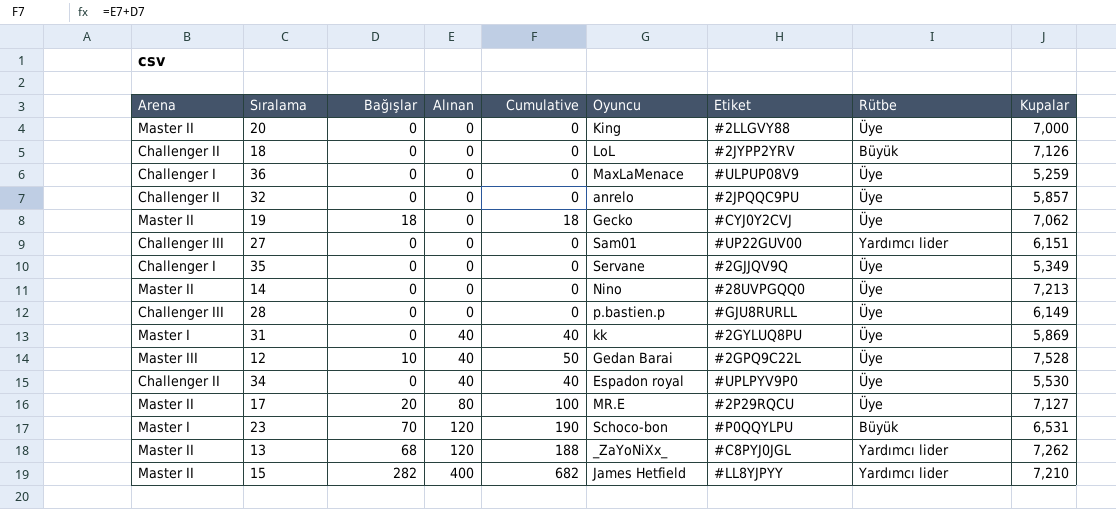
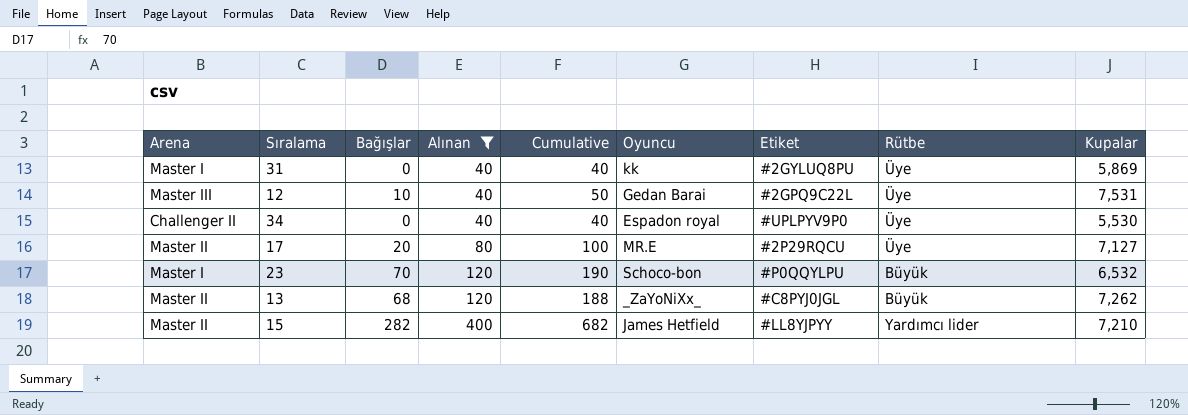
filter: none -> Alınan != 0
12 | Kupalar: 7,528 -> 7,531
23 | Kupalar: 6,531 -> 6,532
13 | Rütbe: Yardımcı lider -> Büyük

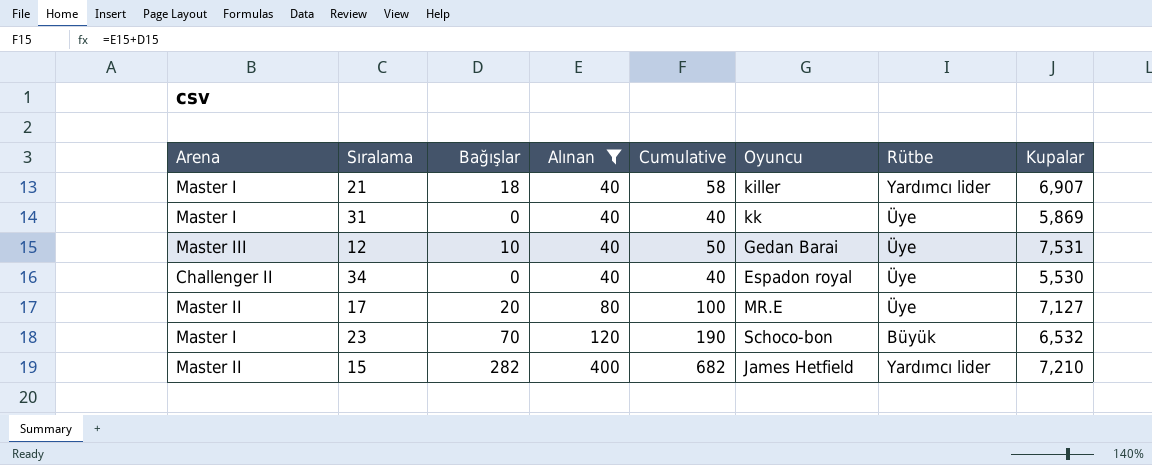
column Etiket | position: 7 -> none
row 13: Master II | 68 | 120 | 188 | _ZaYoNiXx_ | #C8PYJ0JGL | Büyük | 7,262 -> none
row 21: none -> Master I | 18 | 40 | 58 | killer | Yardımcı lider | 6,907

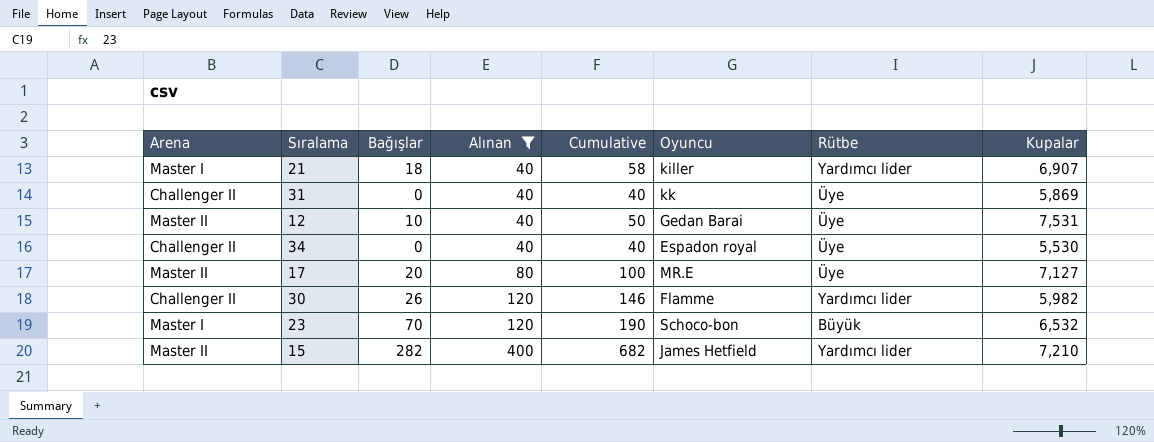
31 | Arena: Master I -> Challenger II
12 | Arena: Master III -> Master II
row 30: none -> Challenger II | 26 | 120 | 146 | Flamme | Yardımcı lider | 5,982

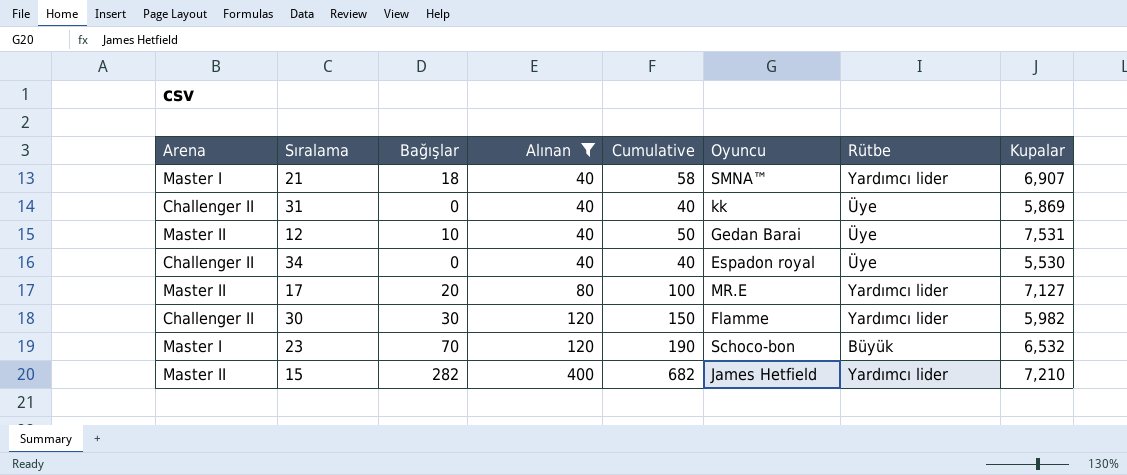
21 | Oyuncu: killer -> SMNA™
17 | Rütbe: Üye -> Yardımcı lider
30 | Bağışlar: 26 -> 30
30 | Cumulative: 146 -> 150

